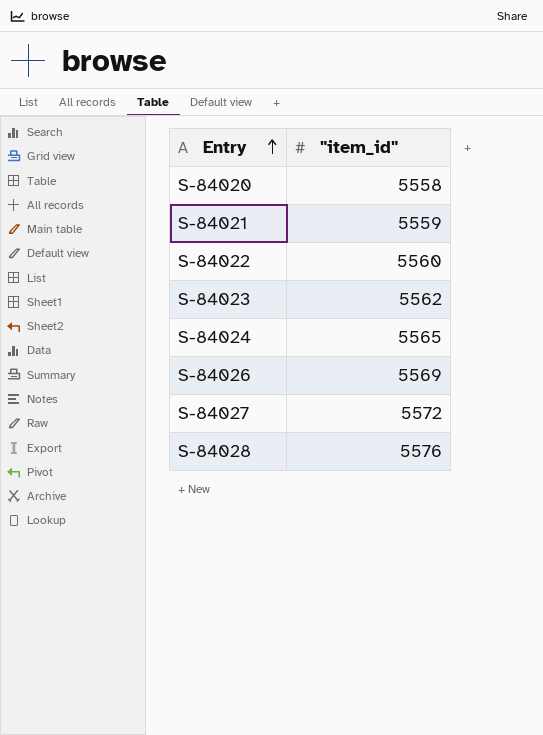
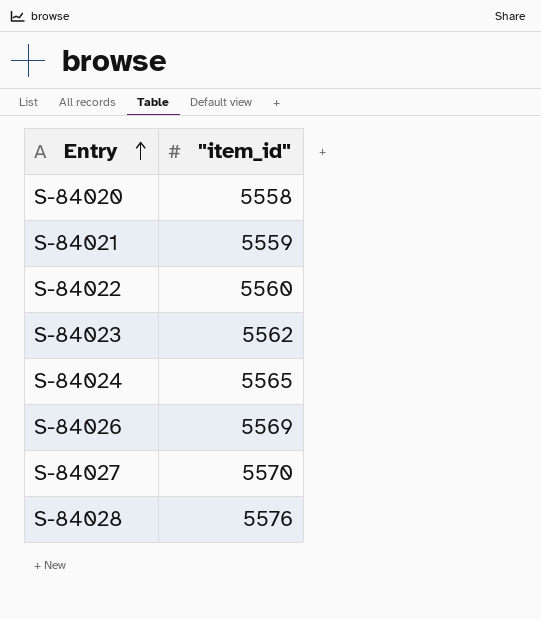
S-84027 | "item_id": 5572 -> 5570

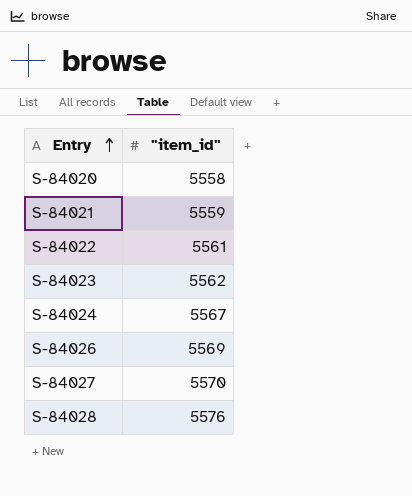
S-84022 | "item_id": 5560 -> 5561
S-84024 | "item_id": 5565 -> 5567

